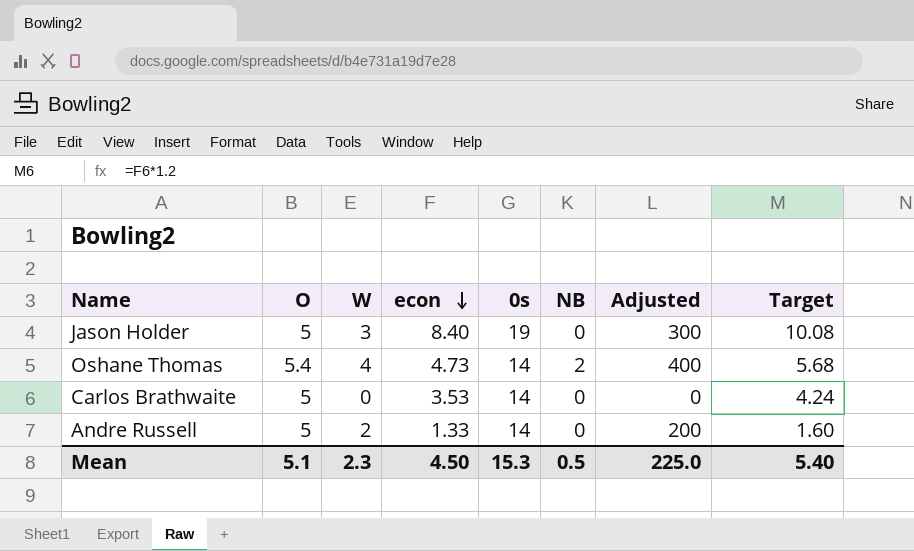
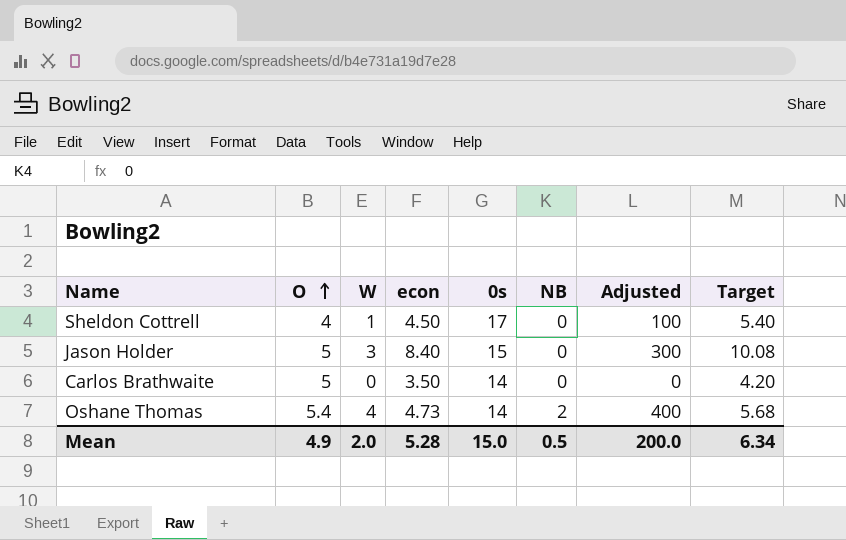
row order: econ descending -> O ascending
row Andre Russell: 5 | 2 | 1.33 | 14 | 0 | 200 | 1.60 -> none
row Sheldon Cottrell: none -> 4 | 1 | 4.50 | 17 | 0 | 100 | 5.40
Jason Holder | 0s: 19 -> 15
Carlos Brathwaite | econ: 3.53 -> 3.50
Carlos Brathwaite | Target: 4.24 -> 4.20
Mean | O: 5.1 -> 4.9
Mean | W: 2.3 -> 2.0
Mean | econ: 4.50 -> 5.28
Mean | 0s: 15.3 -> 15.0
Mean | Adjusted: 225.0 -> 200.0
Mean | Target: 5.40 -> 6.34

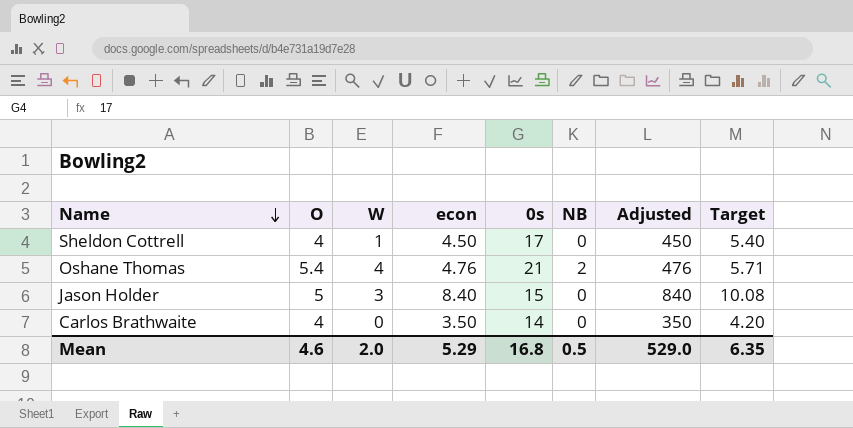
row order: O ascending -> Name descending
column Adjusted | formula: [W] * 100 -> [econ] * 100
Oshane Thomas | econ: 4.73 -> 4.76
Oshane Thomas | 0s: 14 -> 21
Oshane Thomas | Target: 5.68 -> 5.71
Carlos Brathwaite | O: 5 -> 4
Mean | O: 4.9 -> 4.6
Mean | econ: 5.28 -> 5.29
Mean | 0s: 15.0 -> 16.8
Mean | Adjusted: 200.0 -> 529.0
Mean | Target: 6.34 -> 6.35

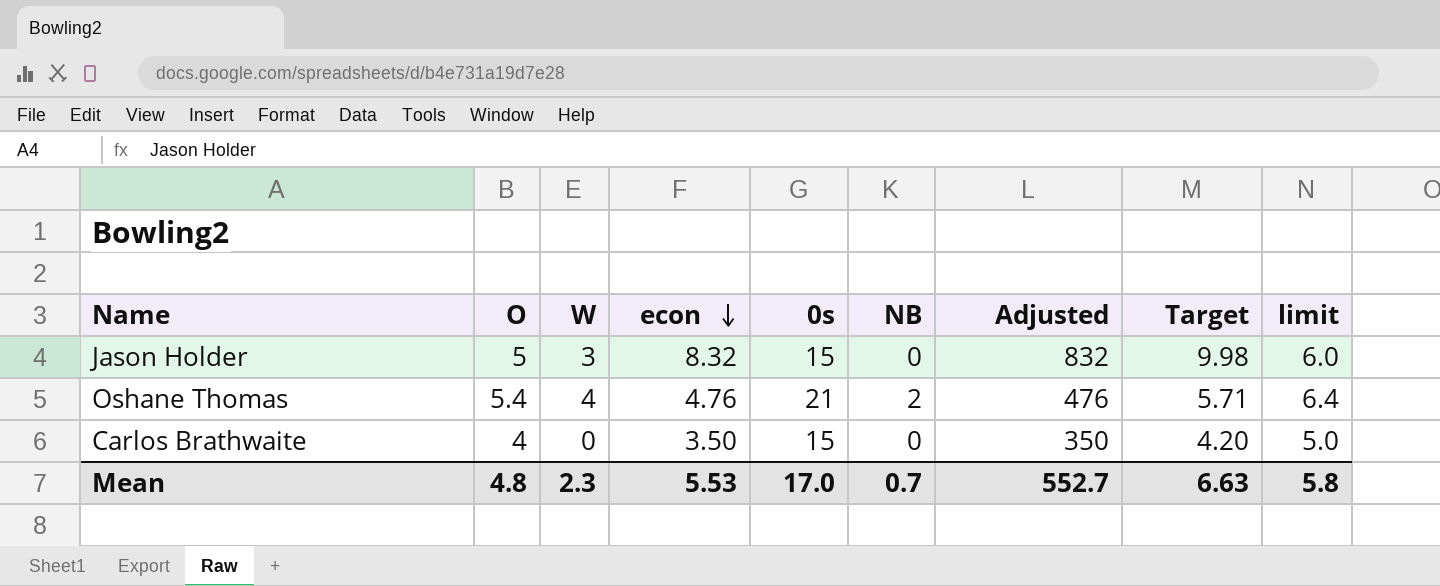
row order: Name descending -> econ descending
column limit | formula: none -> [O] + 1
row Sheldon Cottrell: 4 | 1 | 4.50 | 17 | 0 | 450 | 5.40 -> none
Jason Holder | econ: 8.40 -> 8.32
Jason Holder | Adjusted: 840 -> 832
Jason Holder | Target: 10.08 -> 9.98
Carlos Brathwaite | 0s: 14 -> 15
Mean | O: 4.6 -> 4.8
Mean | W: 2.0 -> 2.3
Mean | econ: 5.29 -> 5.53
Mean | 0s: 16.8 -> 17.0
Mean | NB: 0.5 -> 0.7
Mean | Adjusted: 529.0 -> 552.7
Mean | Target: 6.35 -> 6.63

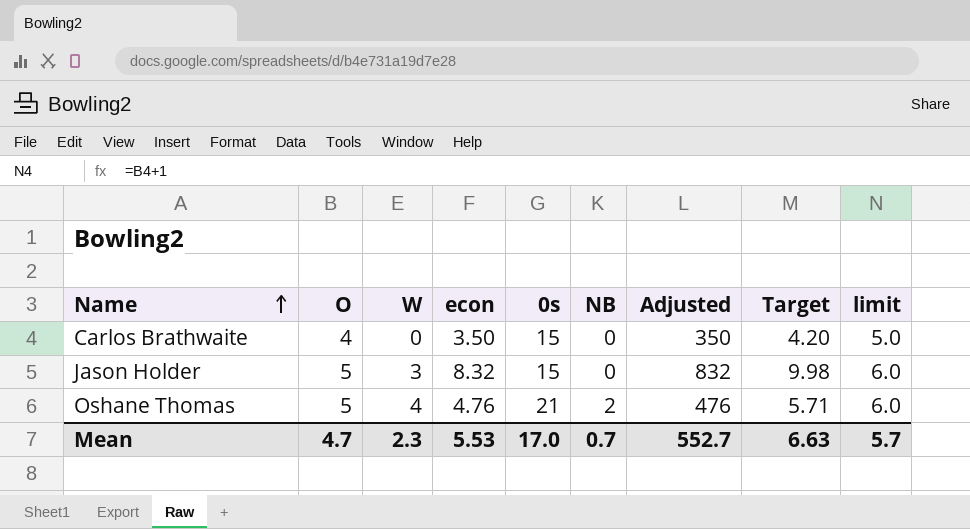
row order: econ descending -> Name ascending
Oshane Thomas | O: 5.4 -> 5
Oshane Thomas | limit: 6.4 -> 6.0
Mean | O: 4.8 -> 4.7
Mean | limit: 5.8 -> 5.7

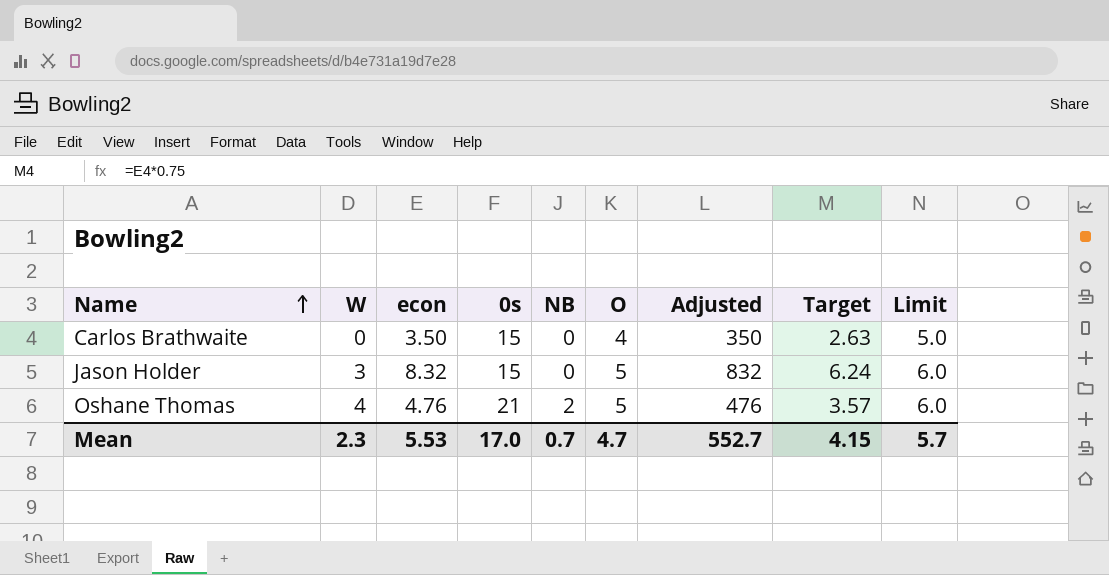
column O | position: 2 -> 6
column Target | formula: [econ] * 1.2 -> [econ] * 0.75
column name: limit -> Limit
Mean | Target: 6.63 -> 4.15

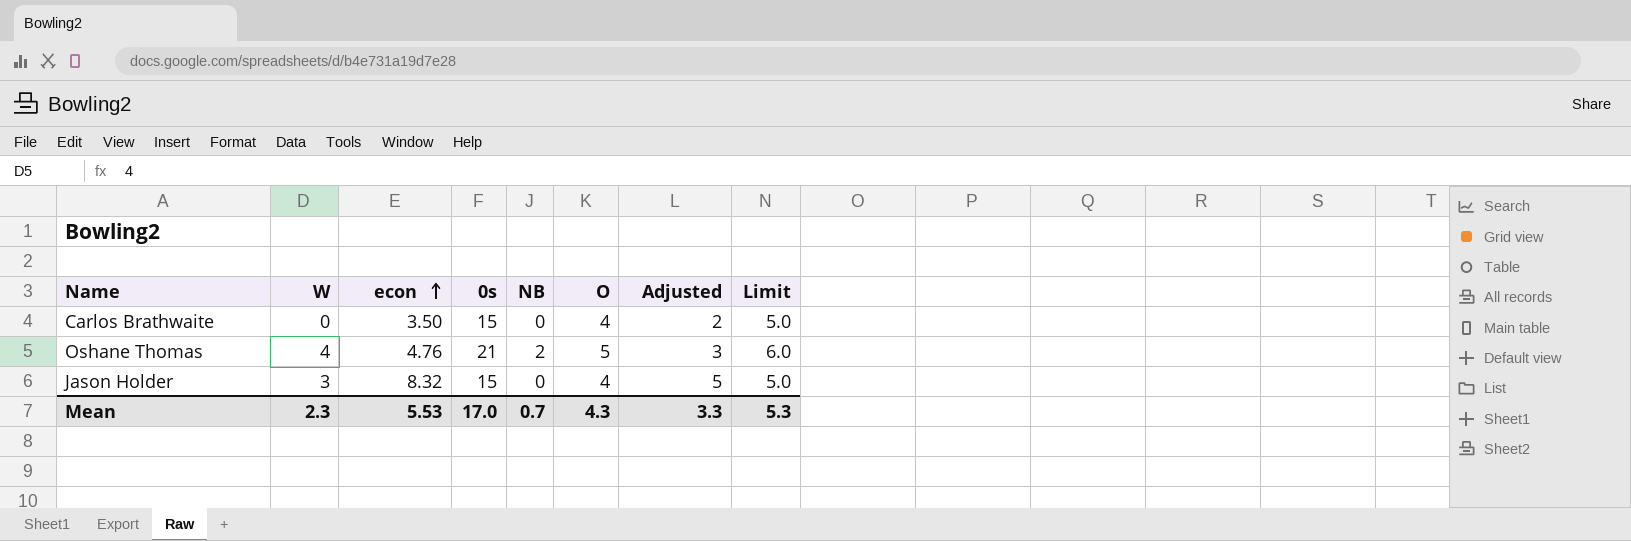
row order: Name ascending -> econ ascending
column Target | formula: [econ] * 0.75 -> none
column Adjusted | formula: [econ] * 100 -> [econ] * 0.6
Jason Holder | O: 5 -> 4
Jason Holder | Limit: 6.0 -> 5.0
Mean | O: 4.7 -> 4.3
Mean | Adjusted: 552.7 -> 3.3
Mean | Limit: 5.7 -> 5.3

